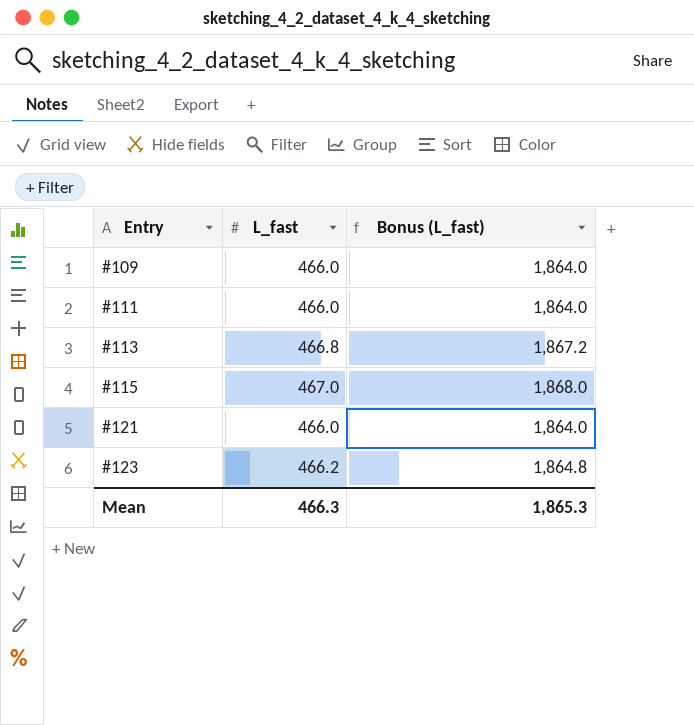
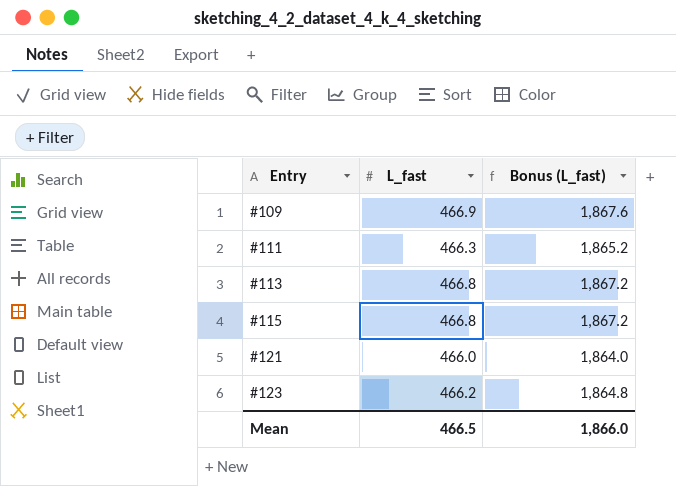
#109 | L_fast: 466.0 -> 466.9
#109 | Bonus (L_fast): 1,864.0 -> 1,867.6
#111 | L_fast: 466.0 -> 466.3
#111 | Bonus (L_fast): 1,864.0 -> 1,865.2
#115 | L_fast: 467.0 -> 466.8
#115 | Bonus (L_fast): 1,868.0 -> 1,867.2
Mean | L_fast: 466.3 -> 466.5
Mean | Bonus (L_fast): 1,865.3 -> 1,866.0

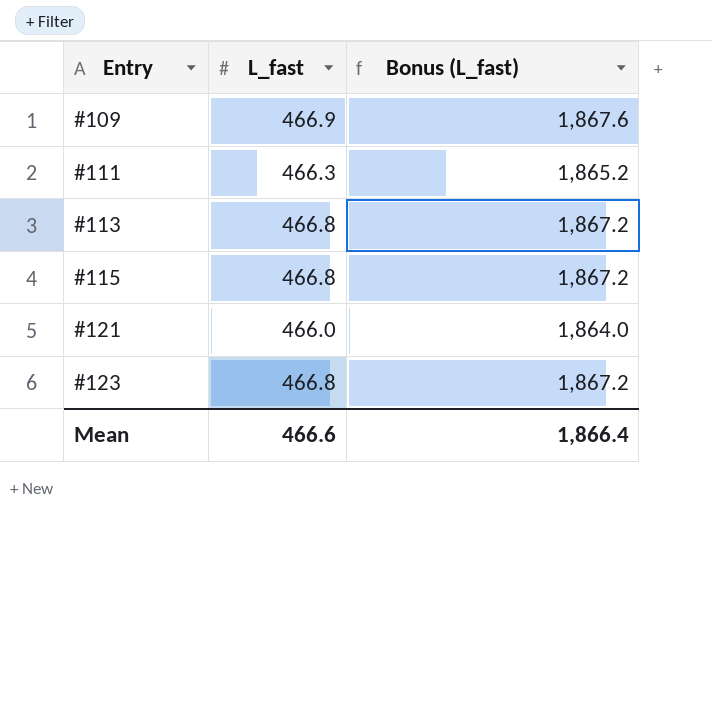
#123 | L_fast: 466.2 -> 466.8
#123 | Bonus (L_fast): 1,864.8 -> 1,867.2
Mean | L_fast: 466.5 -> 466.6
Mean | Bonus (L_fast): 1,866.0 -> 1,866.4

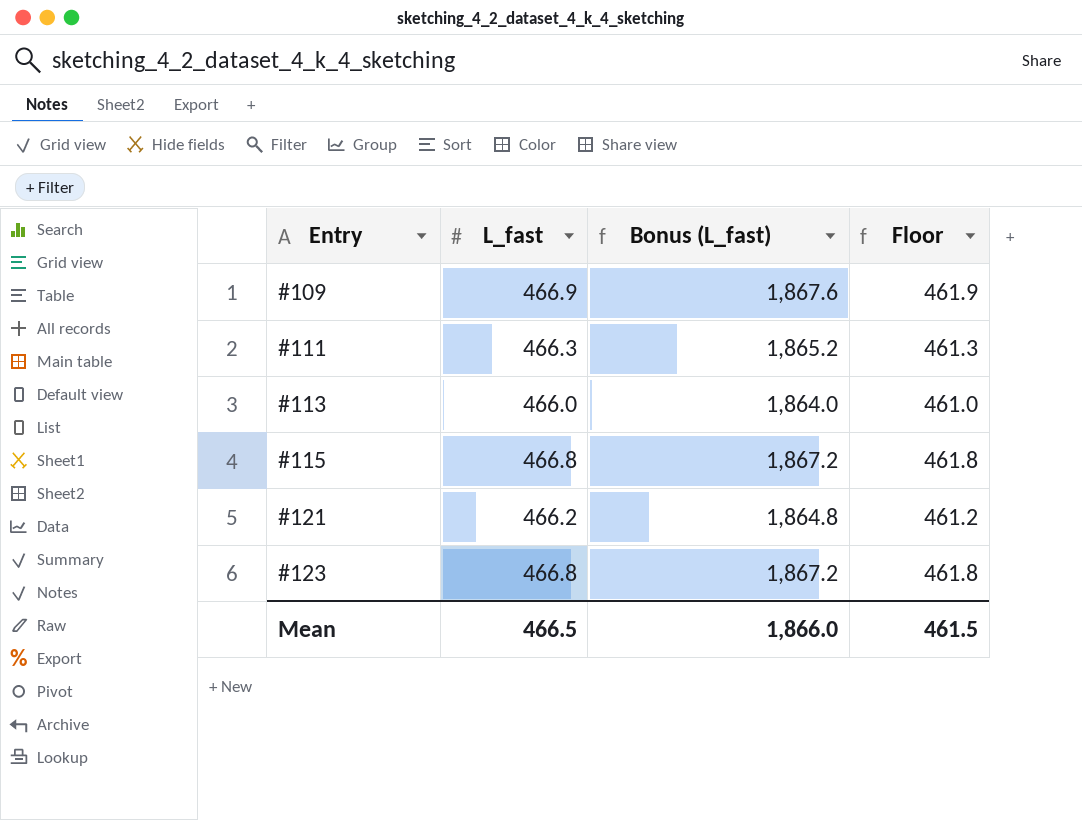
column Floor | formula: none -> [L_fast] - 5
#113 | L_fast: 466.8 -> 466.0
#113 | Bonus (L_fast): 1,867.2 -> 1,864.0
#121 | L_fast: 466.0 -> 466.2
#121 | Bonus (L_fast): 1,864.0 -> 1,864.8
Mean | L_fast: 466.6 -> 466.5
Mean | Bonus (L_fast): 1,866.4 -> 1,866.0

